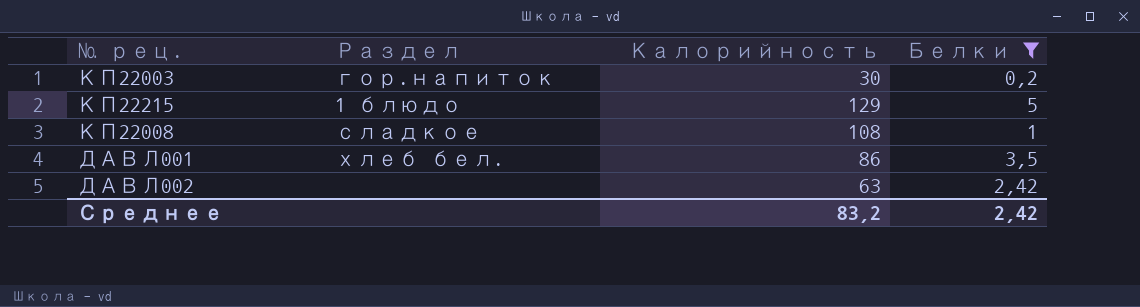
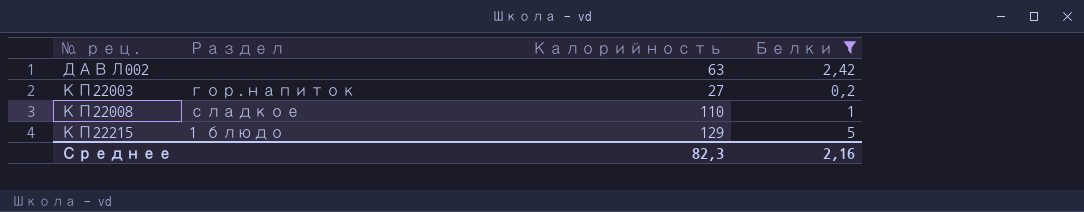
row order: none -> № рец. ascending
row ДАВЛ001: хлеб бел. | 86 | 3,5 -> none
КП22003 | Калорийность: 30 -> 27
КП22008 | Калорийность: 108 -> 110
Среднее | Калорийность: 83,2 -> 82,3
Среднее | Белки: 2,42 -> 2,16

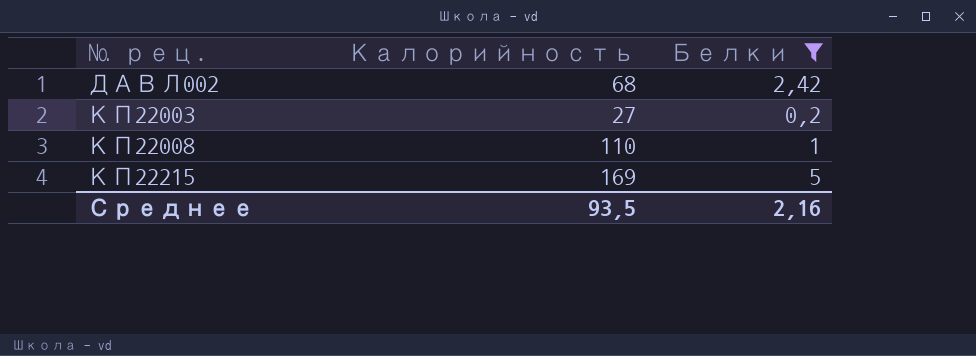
column Раздел | position: 2 -> none
ДАВЛ002 | Калорийность: 63 -> 68
КП22215 | Калорийность: 129 -> 169
Среднее | Калорийность: 82,3 -> 93,5

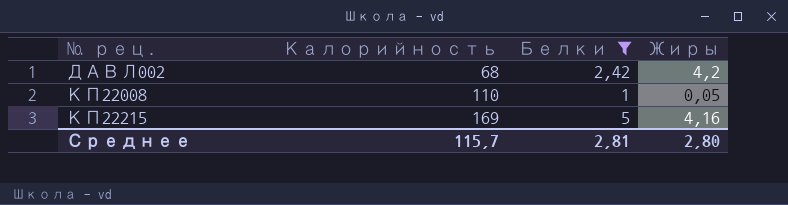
column Жиры | position: none -> 4
row КП22003: 27 | 0,2 -> none
Среднее | Калорийность: 93,5 -> 115,7
Среднее | Белки: 2,16 -> 2,81

